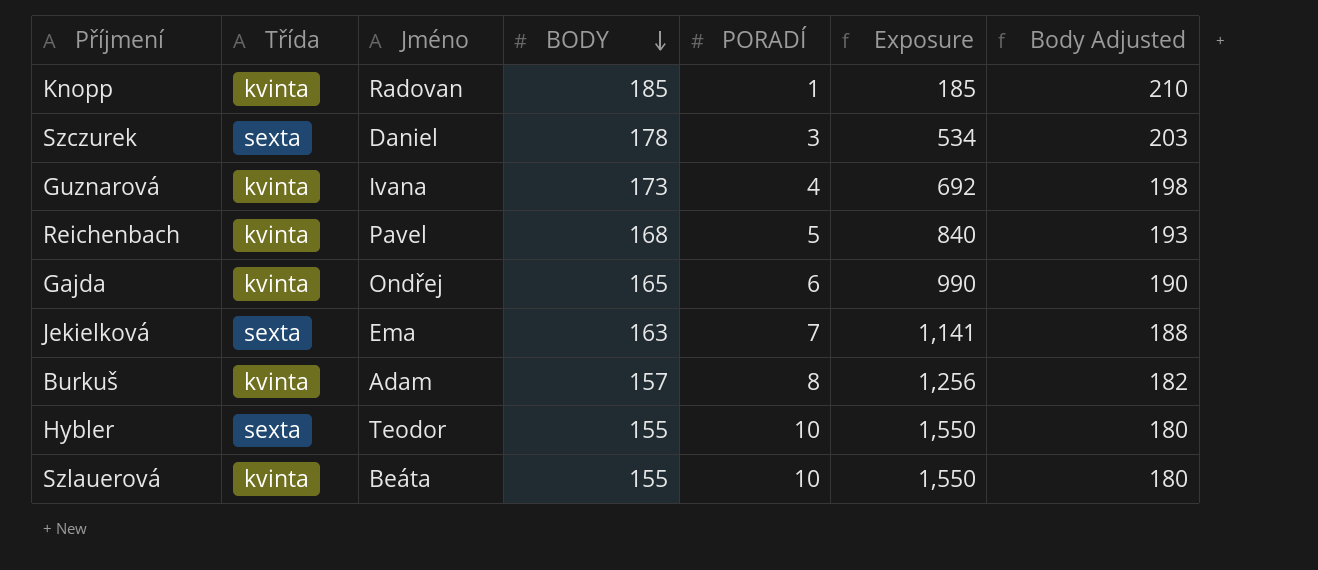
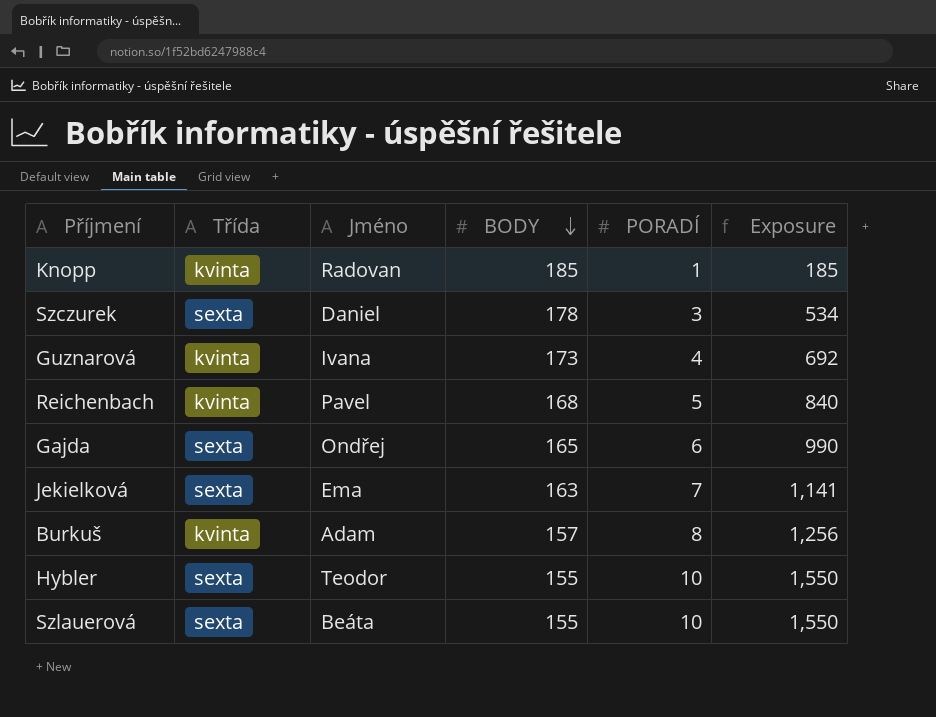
column Body Adjusted | formula: [BODY] + 25 -> none
Gajda | Třída: kvinta -> sexta
Szlauerová | Třída: kvinta -> sexta

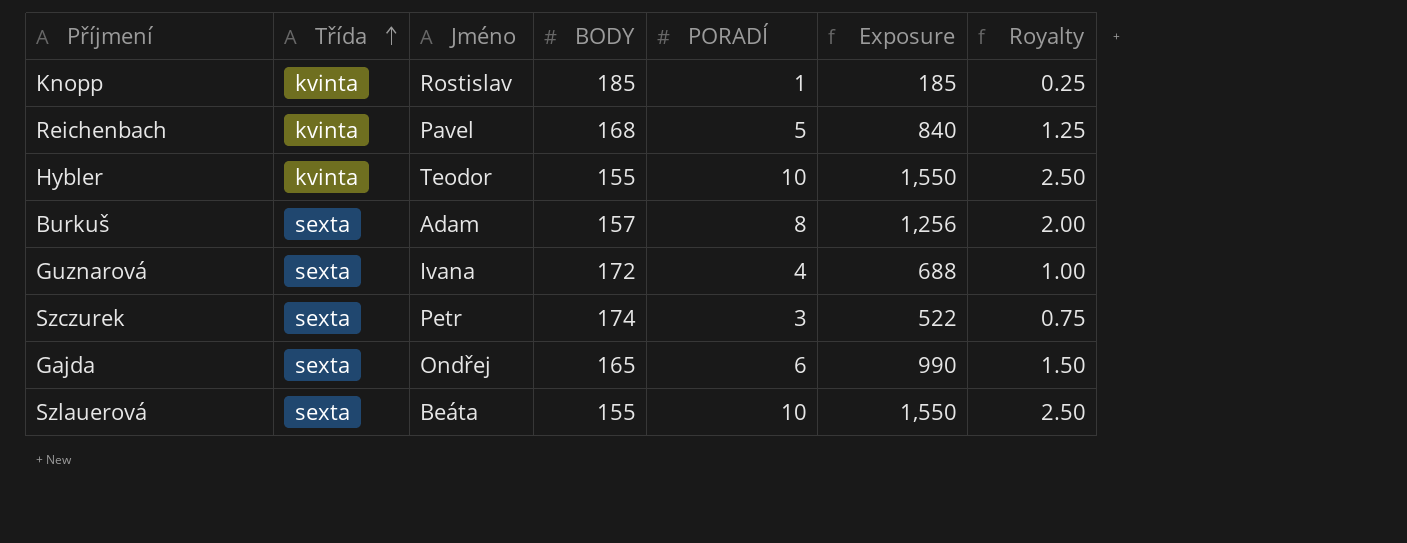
row order: BODY descending -> Třída ascending
column Royalty | formula: none -> [PORADÍ] * 0.25
row Jekielková: sexta | Ema | 163 | 7 | 1,141 -> none
Knopp | Jméno: Radovan -> Rostislav
Hybler | Třída: sexta -> kvinta
Burkuš | Třída: kvinta -> sexta
Guznarová | Třída: kvinta -> sexta
Guznarová | BODY: 173 -> 172
Guznarová | Exposure: 692 -> 688
Szczurek | Jméno: Daniel -> Petr
Szczurek | BODY: 178 -> 174
Szczurek | Exposure: 534 -> 522

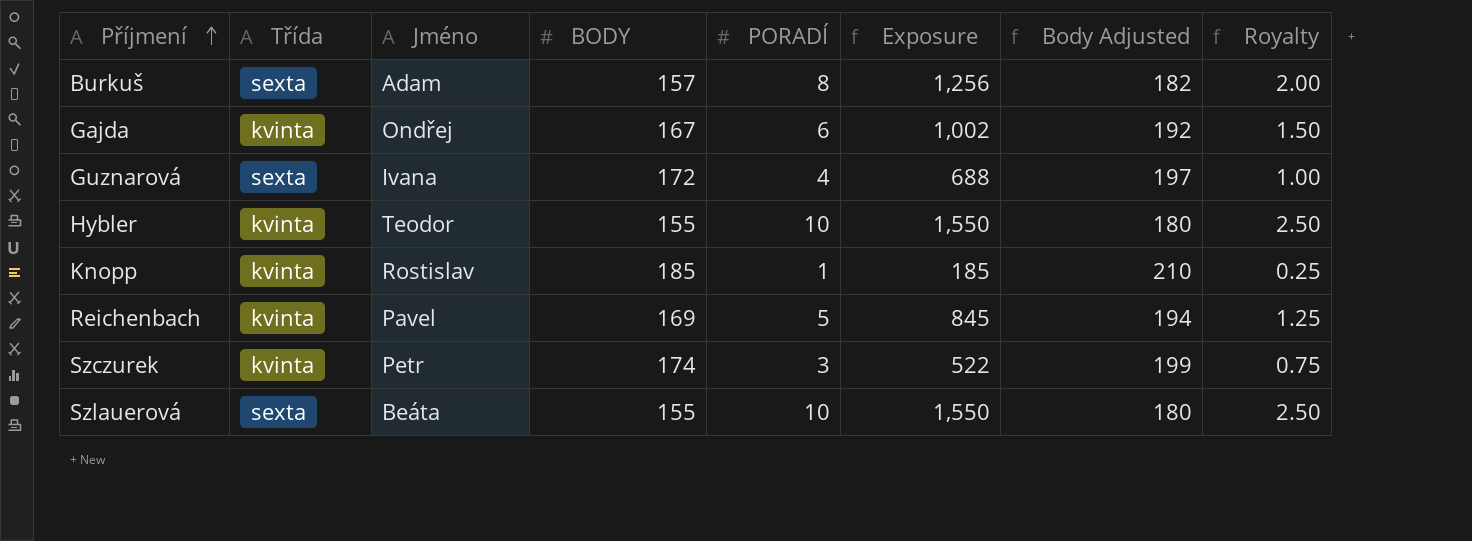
row order: Třída ascending -> Příjmení ascending
column Body Adjusted | formula: none -> [BODY] + 25
Gajda | Třída: sexta -> kvinta
Gajda | BODY: 165 -> 167
Gajda | Exposure: 990 -> 1,002
Reichenbach | BODY: 168 -> 169
Reichenbach | Exposure: 840 -> 845
Szczurek | Třída: sexta -> kvinta

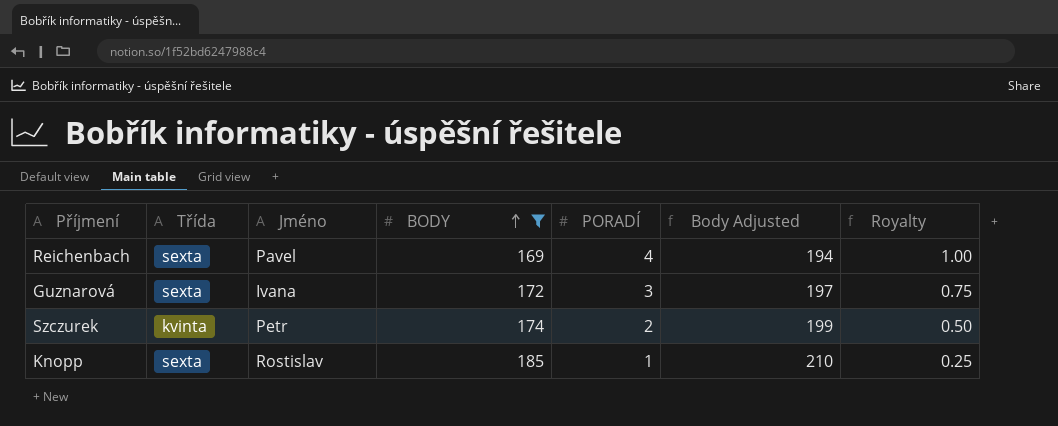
filter: none -> BODY >= 169
row order: Příjmení ascending -> BODY ascending
column Exposure | formula: [BODY] * [PORADÍ] -> none
Reichenbach | Třída: kvinta -> sexta
Reichenbach | PORADÍ: 5 -> 4
Reichenbach | Royalty: 1.25 -> 1.00
Guznarová | PORADÍ: 4 -> 3
Guznarová | Royalty: 1.00 -> 0.75
Szczurek | PORADÍ: 3 -> 2
Szczurek | Royalty: 0.75 -> 0.50
Knopp | Třída: kvinta -> sexta

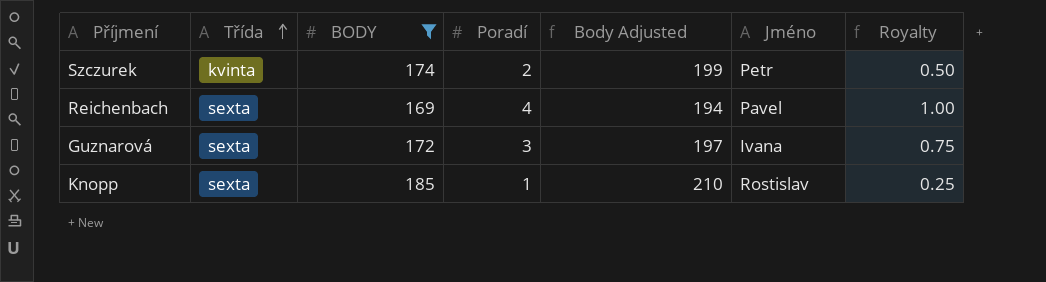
row order: BODY ascending -> Třída ascending
column name: PORADÍ -> Poradí
column Jméno | position: 3 -> 6

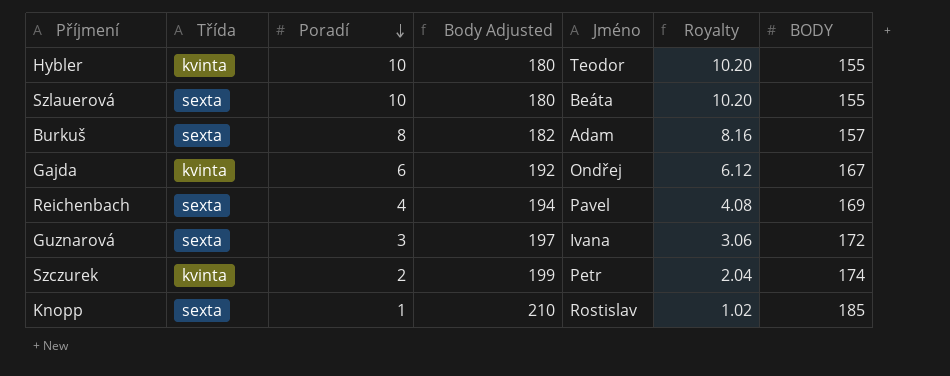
filter: BODY >= 169 -> none
row order: Třída ascending -> Poradí descending
column Royalty | formula: [Poradí] * 0.25 -> [Poradí] * 1.02
column BODY | position: 3 -> 7

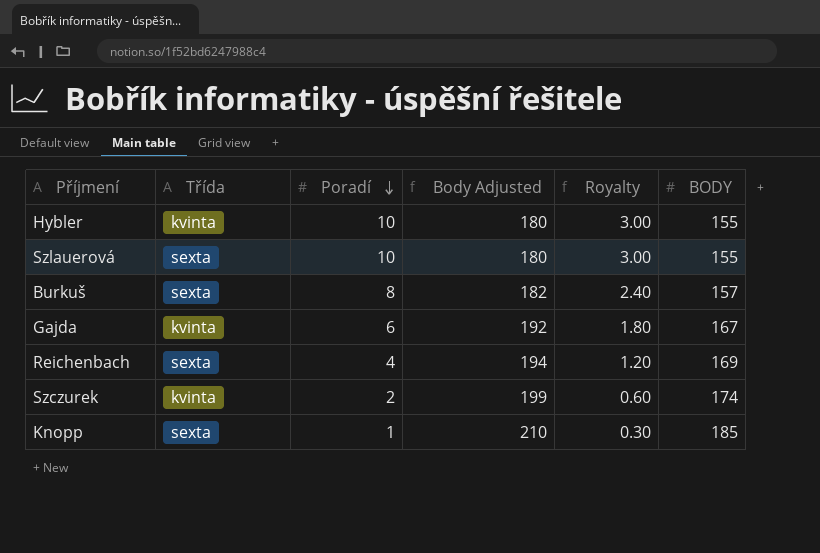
column Jméno | position: 5 -> none
column Royalty | formula: [Poradí] * 1.02 -> [Poradí] * 0.3
row Guznarová: sexta | 3 | 197 | Ivana | 3.06 | 172 -> none

